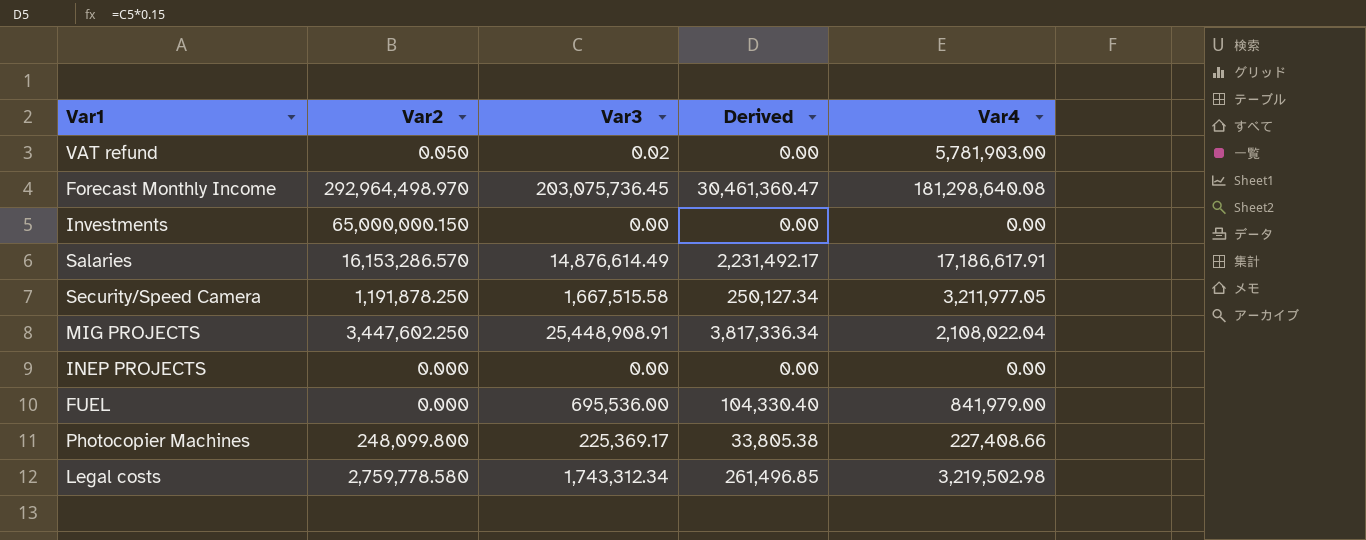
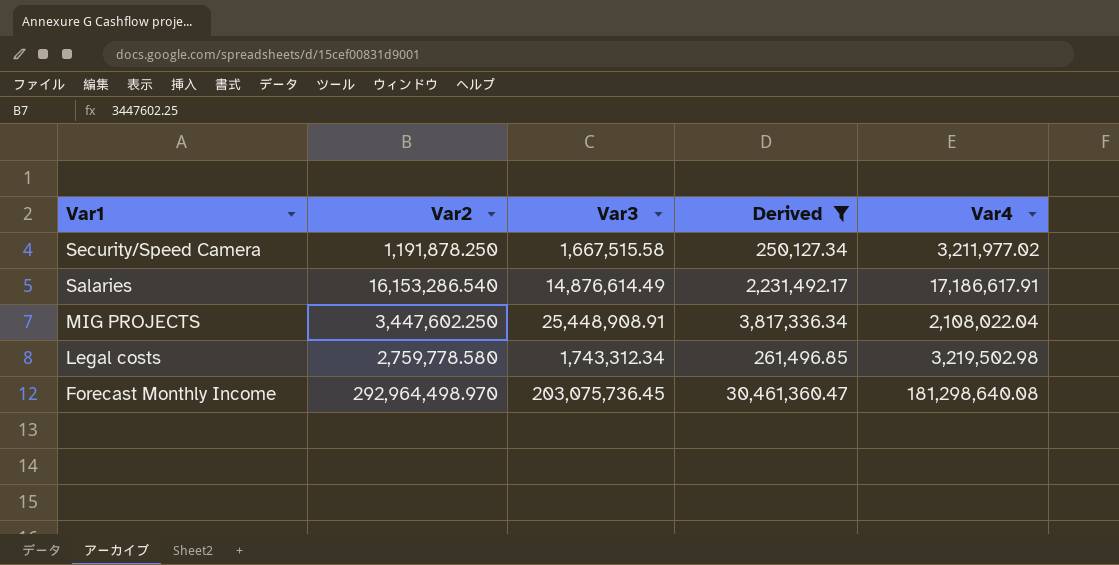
filter: none -> Derived >= 250,127.34
row order: none -> Var1 descending
Security/Speed Camera | Var4: 3,211,977.05 -> 3,211,977.02
Salaries | Var2: 16,153,286.570 -> 16,153,286.540

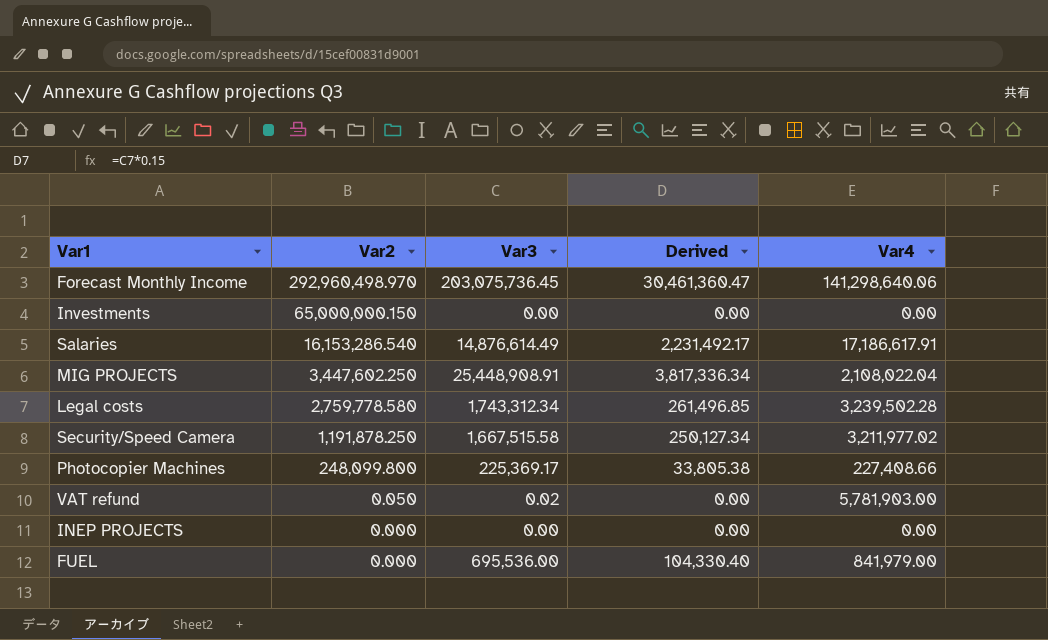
filter: Derived >= 250,127.34 -> none
row order: Var1 descending -> Var2 descending
Forecast Monthly Income | Var2: 292,964,498.970 -> 292,960,498.970
Forecast Monthly Income | Var4: 181,298,640.08 -> 141,298,640.06
Legal costs | Var4: 3,219,502.98 -> 3,239,502.28

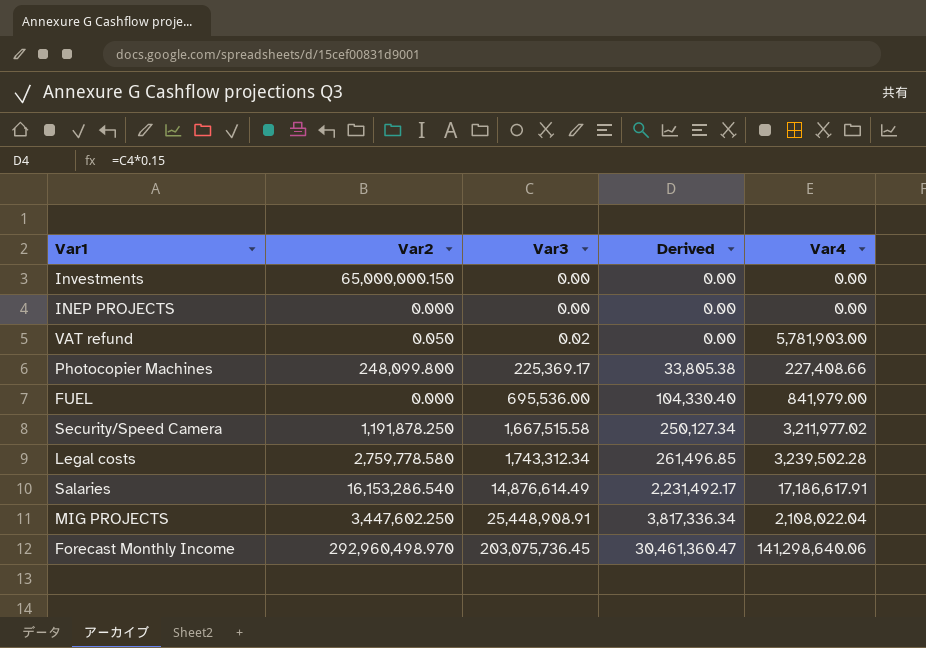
row order: Var2 descending -> Var3 ascending

